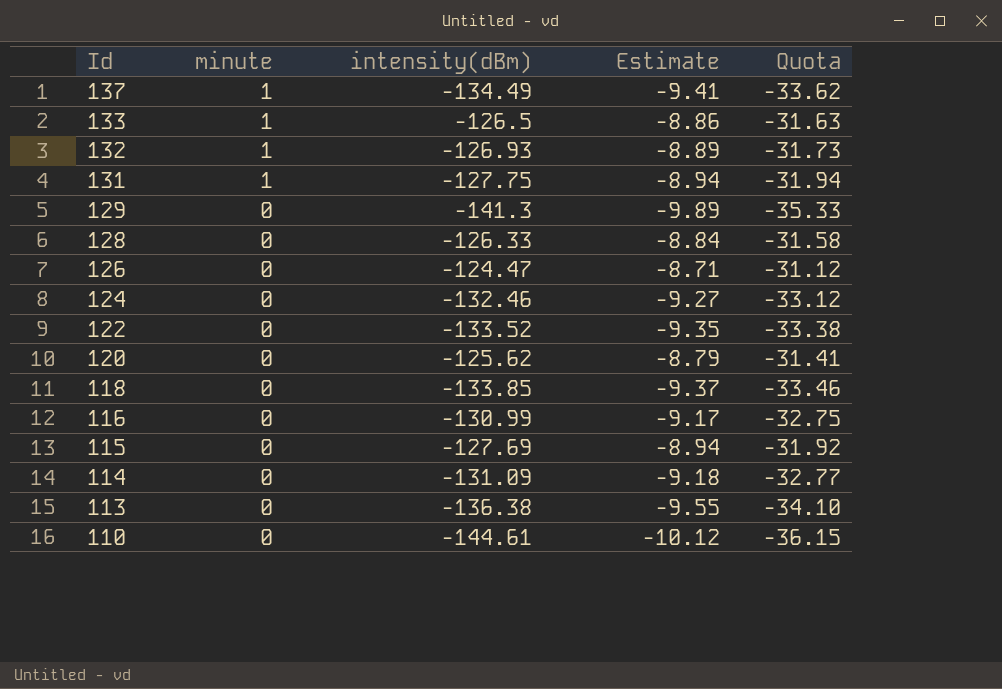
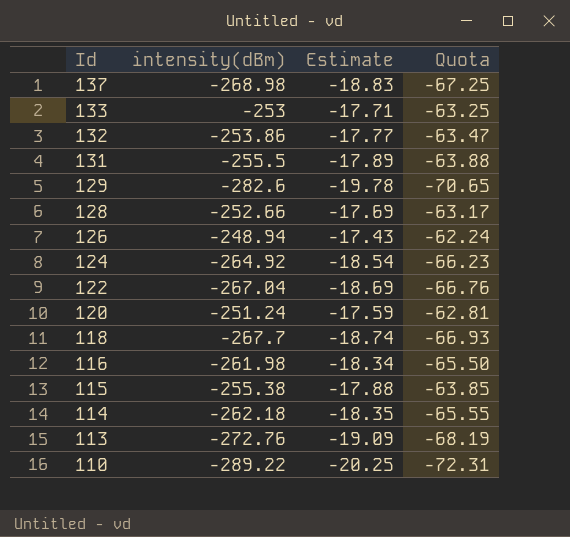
column minute | position: 2 -> none
137 | intensity(dBm): -134.49 -> -268.98
137 | Estimate: -9.41 -> -18.83
137 | Quota: -33.62 -> -67.25
133 | intensity(dBm): -126.5 -> -253
133 | Estimate: -8.86 -> -17.71
133 | Quota: -31.63 -> -63.25
132 | intensity(dBm): -126.93 -> -253.86
132 | Estimate: -8.89 -> -17.77
132 | Quota: -31.73 -> -63.47
131 | intensity(dBm): -127.75 -> -255.5
131 | Estimate: -8.94 -> -17.89
131 | Quota: -31.94 -> -63.88
129 | intensity(dBm): -141.3 -> -282.6
129 | Estimate: -9.89 -> -19.78
129 | Quota: -35.33 -> -70.65
128 | intensity(dBm): -126.33 -> -252.66
128 | Estimate: -8.84 -> -17.69
128 | Quota: -31.58 -> -63.17
126 | intensity(dBm): -124.47 -> -248.94
126 | Estimate: -8.71 -> -17.43
126 | Quota: -31.12 -> -62.24
124 | intensity(dBm): -132.46 -> -264.92
124 | Estimate: -9.27 -> -18.54
124 | Quota: -33.12 -> -66.23
122 | intensity(dBm): -133.52 -> -267.04
122 | Estimate: -9.35 -> -18.69
122 | Quota: -33.38 -> -66.76
120 | intensity(dBm): -125.62 -> -251.24
120 | Estimate: -8.79 -> -17.59
120 | Quota: -31.41 -> -62.81
118 | intensity(dBm): -133.85 -> -267.7
118 | Estimate: -9.37 -> -18.74
118 | Quota: -33.46 -> -66.93
116 | intensity(dBm): -130.99 -> -261.98
116 | Estimate: -9.17 -> -18.34
116 | Quota: -32.75 -> -65.50
115 | intensity(dBm): -127.69 -> -255.38
115 | Estimate: -8.94 -> -17.88
115 | Quota: -31.92 -> -63.85
114 | intensity(dBm): -131.09 -> -262.18
114 | Estimate: -9.18 -> -18.35
114 | Quota: -32.77 -> -65.55
113 | intensity(dBm): -136.38 -> -272.76
113 | Estimate: -9.55 -> -19.09
113 | Quota: -34.10 -> -68.19
110 | intensity(dBm): -144.61 -> -289.22
110 | Estimate: -10.12 -> -20.25
110 | Quota: -36.15 -> -72.31

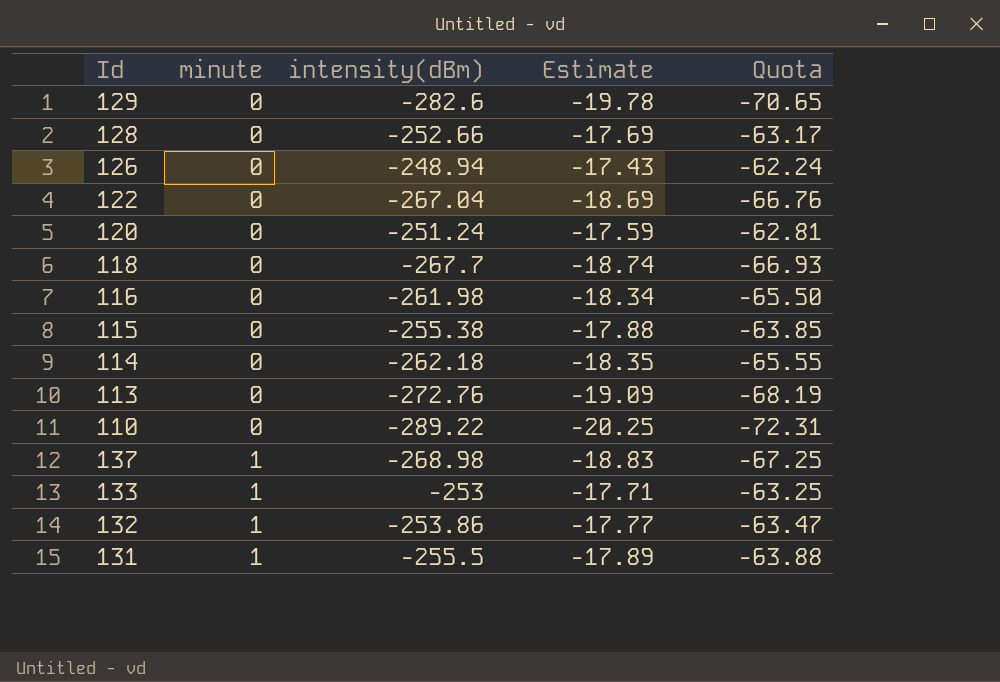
row order: Id descending -> minute ascending
column minute | position: none -> 2
row 124: -264.92 | -18.54 | -66.23 -> none

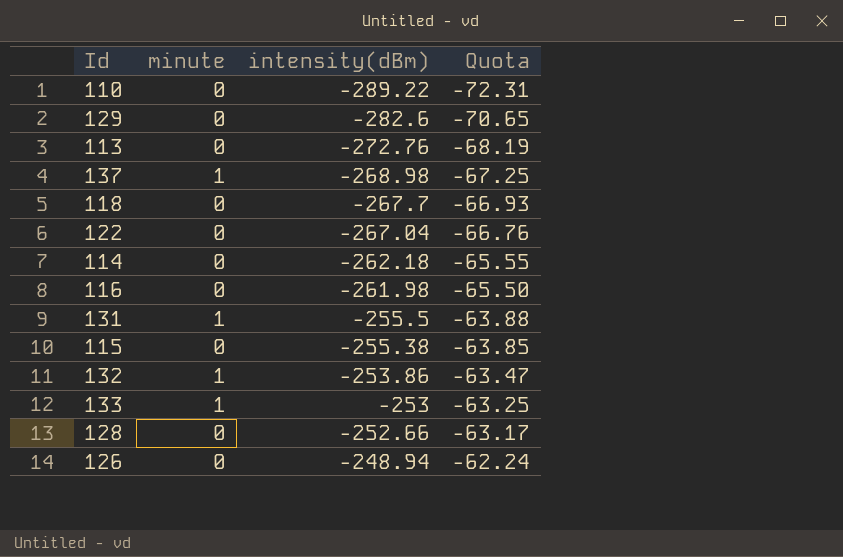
row order: minute ascending -> intensity(dBm) ascending
column Estimate | formula: [intensity(dBm)] * 0.07 -> none
row 120: 0 | -251.24 | -17.59 | -62.81 -> none

